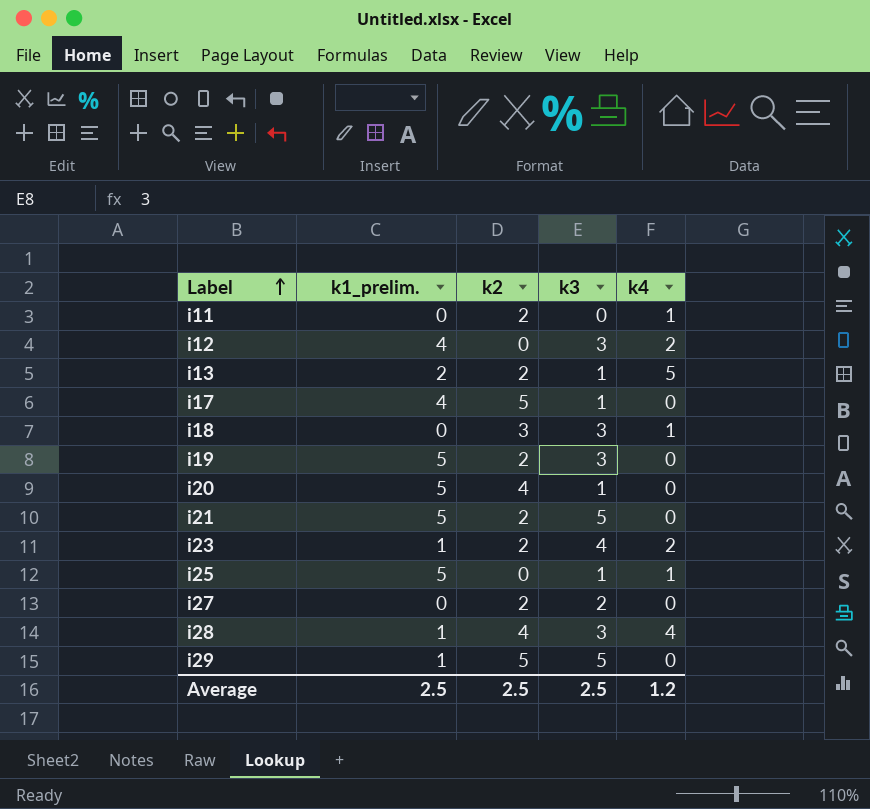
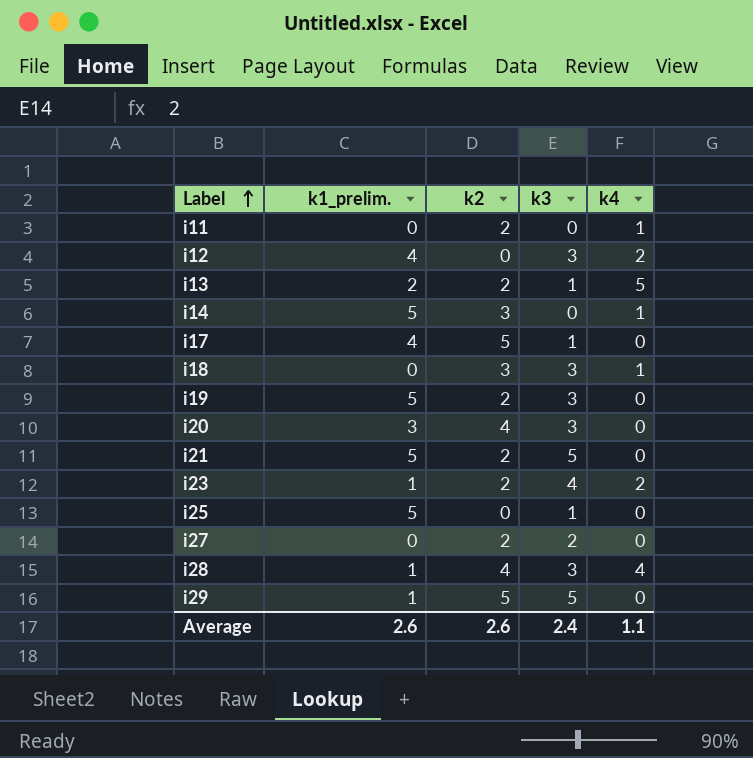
row i14: none -> 5 | 3 | 0 | 1
i20 | k1_prelim.: 5 -> 3
i20 | k3: 1 -> 3
i25 | k4: 1 -> 0
Average | k1_prelim.: 2.5 -> 2.6
Average | k2: 2.5 -> 2.6
Average | k3: 2.5 -> 2.4
Average | k4: 1.2 -> 1.1

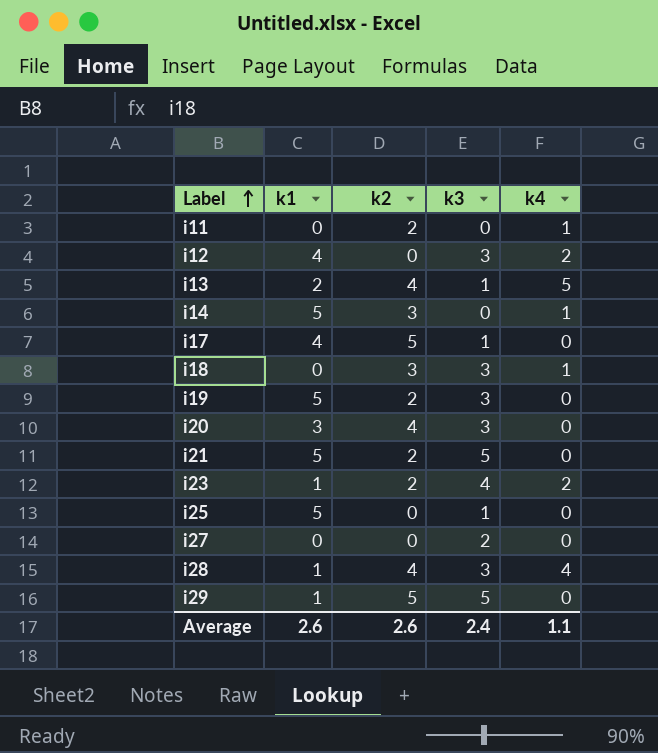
column name: k1_prelim. -> k1
i13 | k2: 2 -> 4
i27 | k2: 2 -> 0

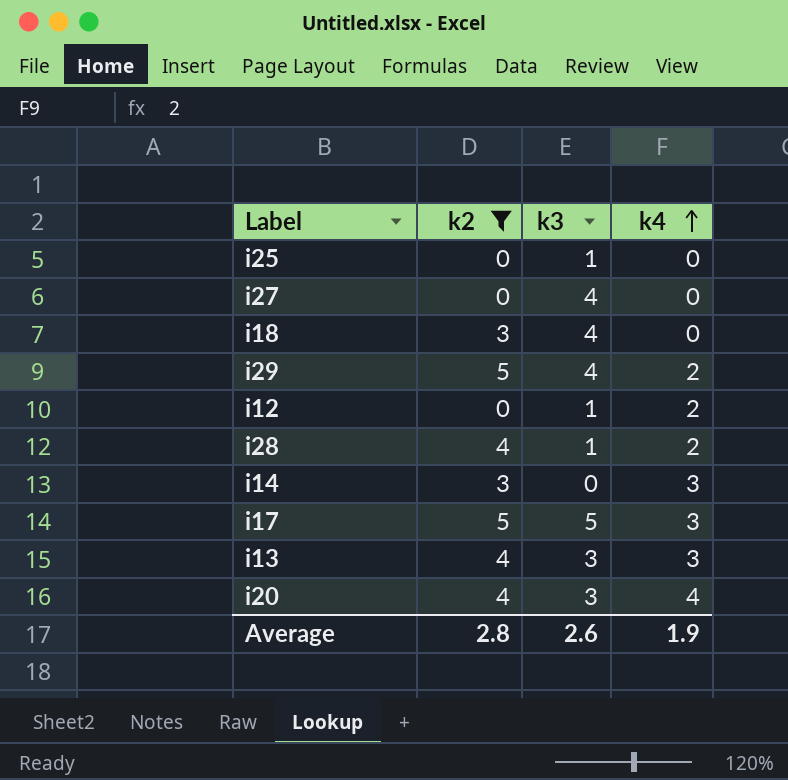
filter: none -> k2 != 2
row order: Label ascending -> k4 ascending
column k1 | position: 2 -> none
i27 | k3: 2 -> 4
i18 | k3: 3 -> 4
i18 | k4: 1 -> 0
i29 | k3: 5 -> 4
i29 | k4: 0 -> 2
i12 | k3: 3 -> 1
i28 | k3: 3 -> 1
i28 | k4: 4 -> 2
i14 | k4: 1 -> 3
i17 | k3: 1 -> 5
i17 | k4: 0 -> 3
i13 | k3: 1 -> 3
i13 | k4: 5 -> 3
i20 | k4: 0 -> 4
Average | k2: 2.6 -> 2.8
Average | k3: 2.4 -> 2.6
Average | k4: 1.1 -> 1.9

